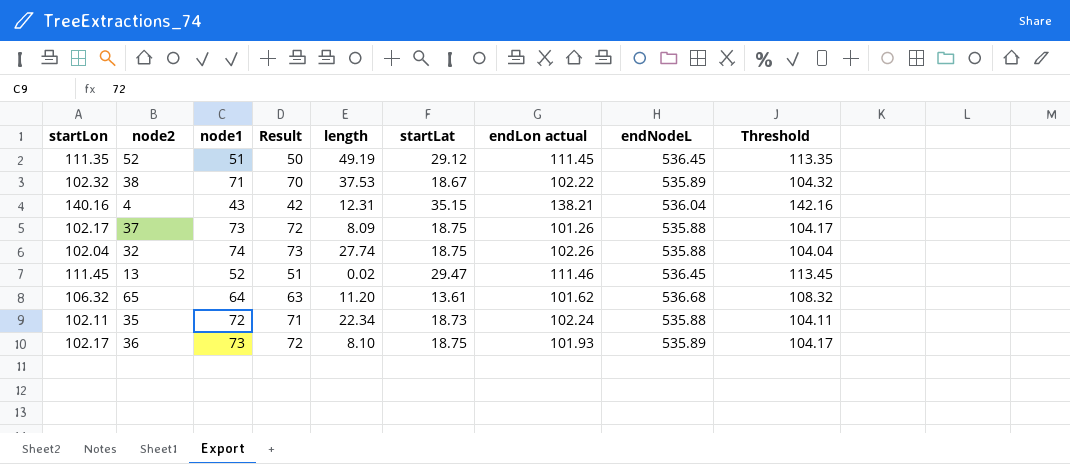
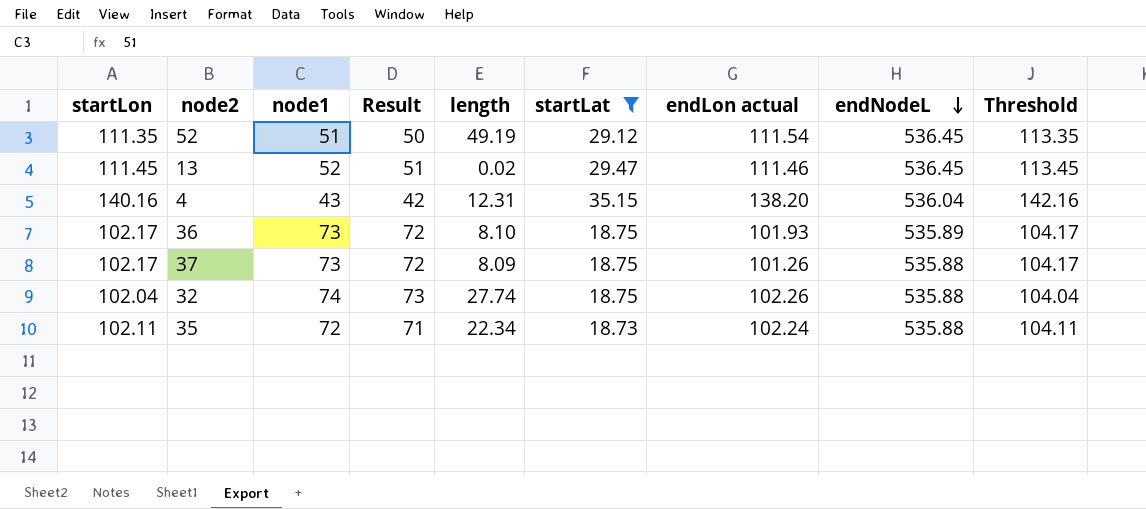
filter: none -> startLat >= 18.73
row order: none -> endNodeL descending
52 | endLon actual: 111.45 -> 111.54
4 | endLon actual: 138.21 -> 138.20

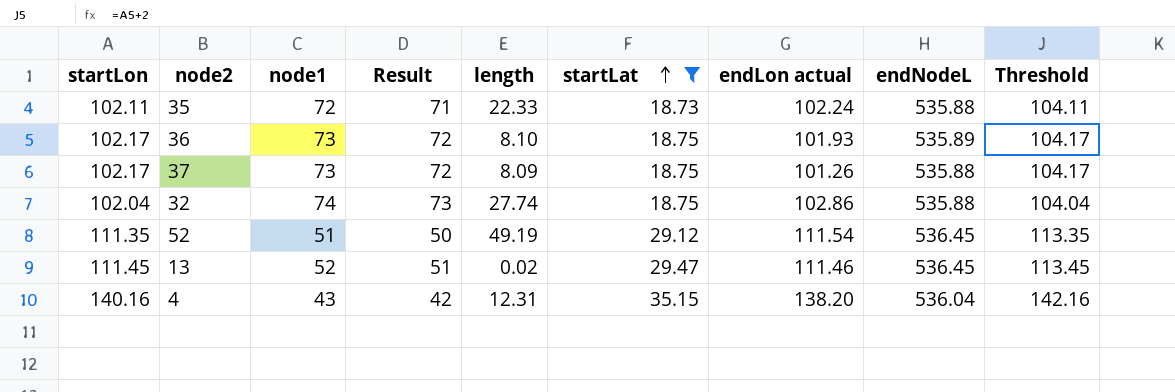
row order: endNodeL descending -> startLat ascending
35 | length: 22.34 -> 22.33
32 | endLon actual: 102.26 -> 102.86

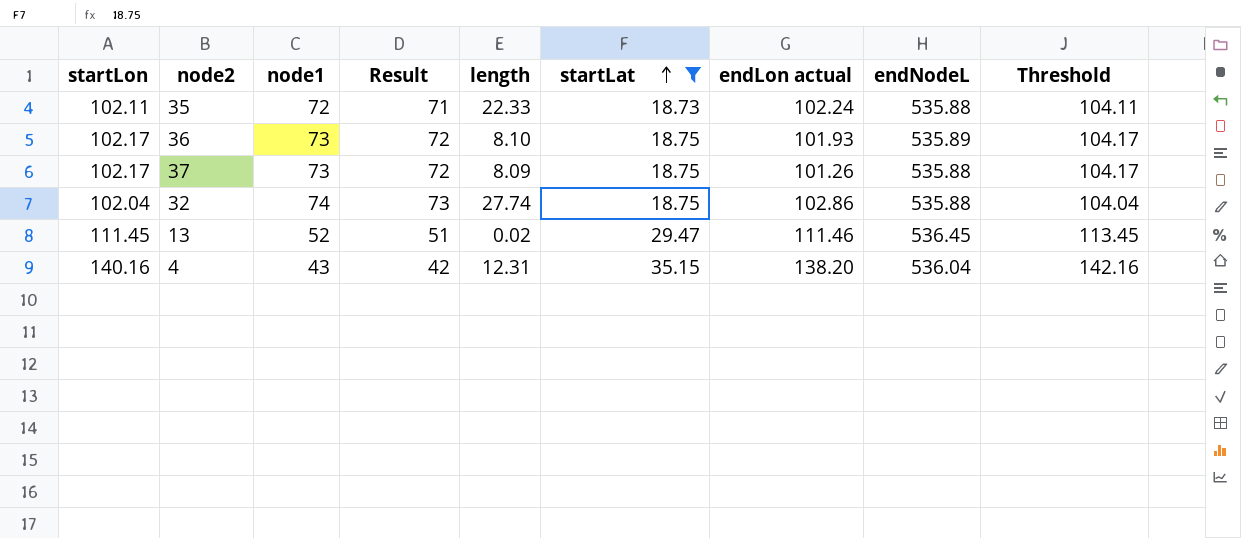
row 52: 111.35 | 51 | 50 | 49.19 | 29.12 | 111.54 | 536.45 | 113.35 -> none

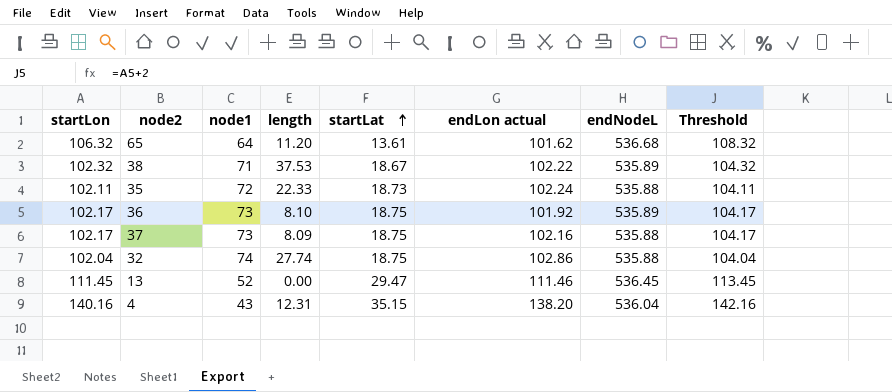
filter: startLat >= 18.73 -> none
column Result | formula: [node1] - 1 -> none
36 | endLon actual: 101.93 -> 101.92
37 | endLon actual: 101.26 -> 102.16
13 | length: 0.02 -> 0.00

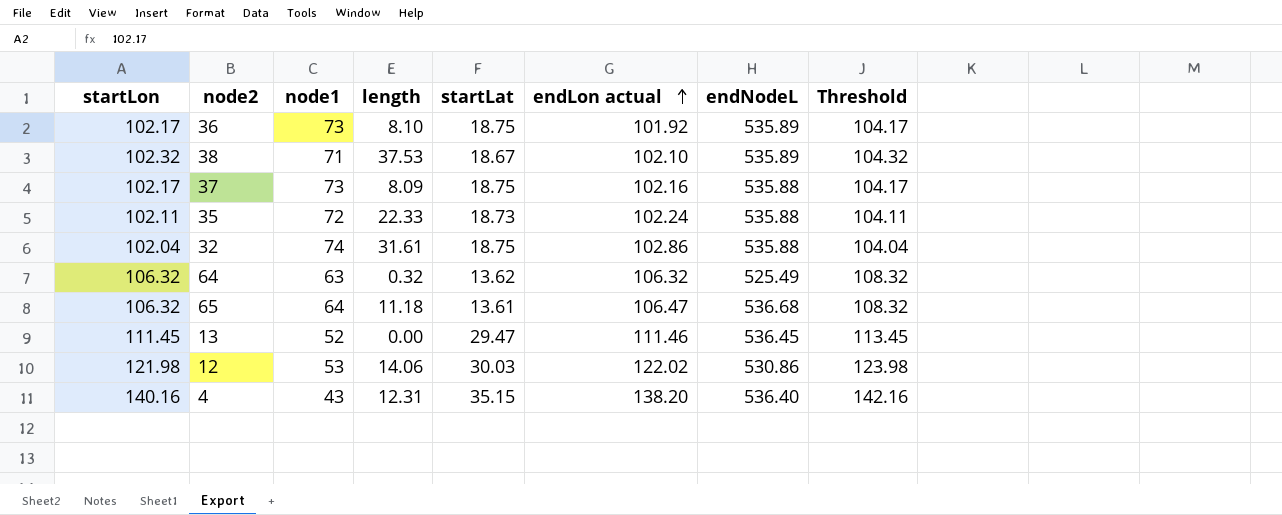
row order: startLat ascending -> endLon actual ascending
38 | endLon actual: 102.22 -> 102.10
32 | length: 27.74 -> 31.61
row 64: none -> 106.32 | 63 | 0.32 | 13.62 | 106.32 | 525.49 | 108.32
65 | length: 11.20 -> 11.18
65 | endLon actual: 101.62 -> 106.47
row 12: none -> 121.98 | 53 | 14.06 | 30.03 | 122.02 | 530.86 | 123.98
4 | endNodeL: 536.04 -> 536.40

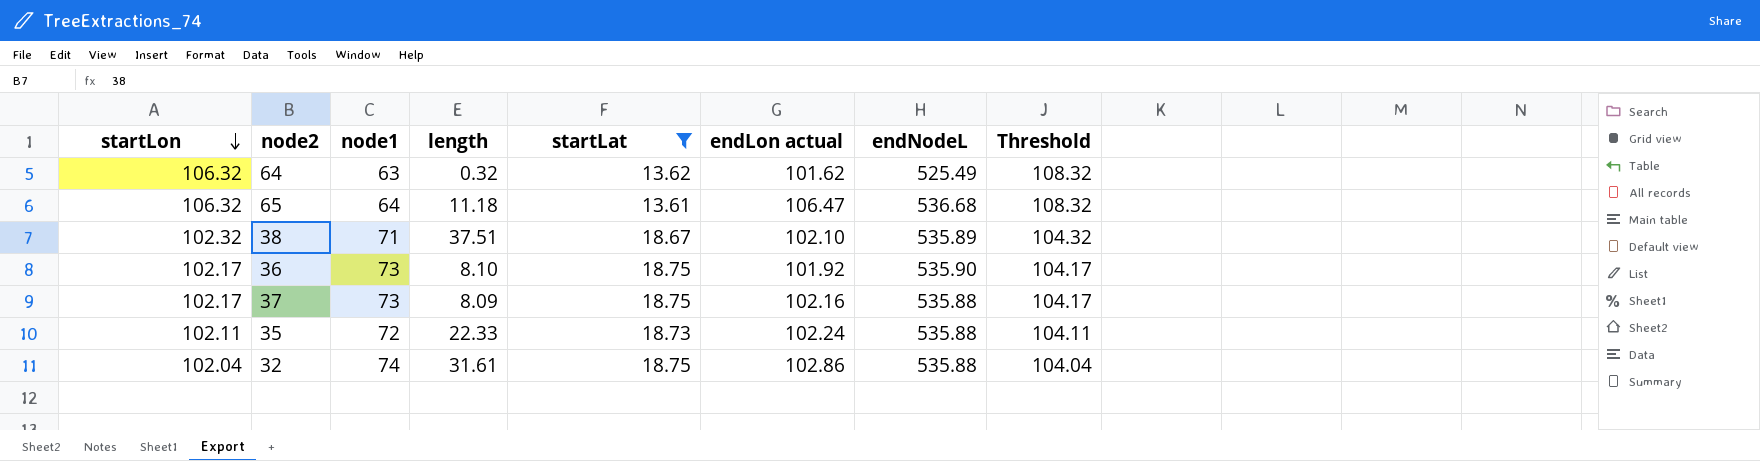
filter: none -> startLat <= 18.75
row order: endLon actual ascending -> startLon descending
64 | endLon actual: 106.32 -> 101.62
38 | length: 37.53 -> 37.51
36 | endNodeL: 535.89 -> 535.90

